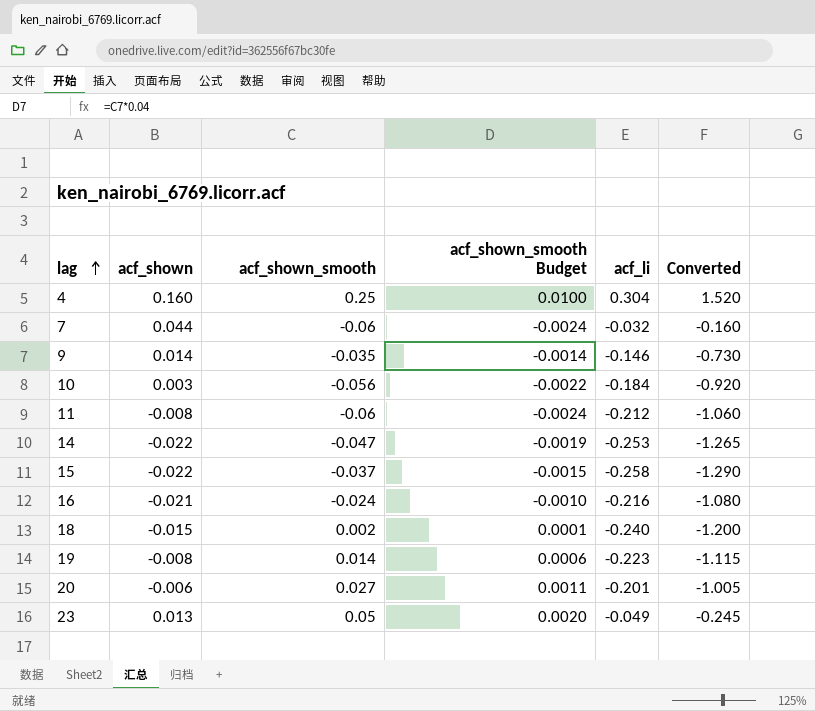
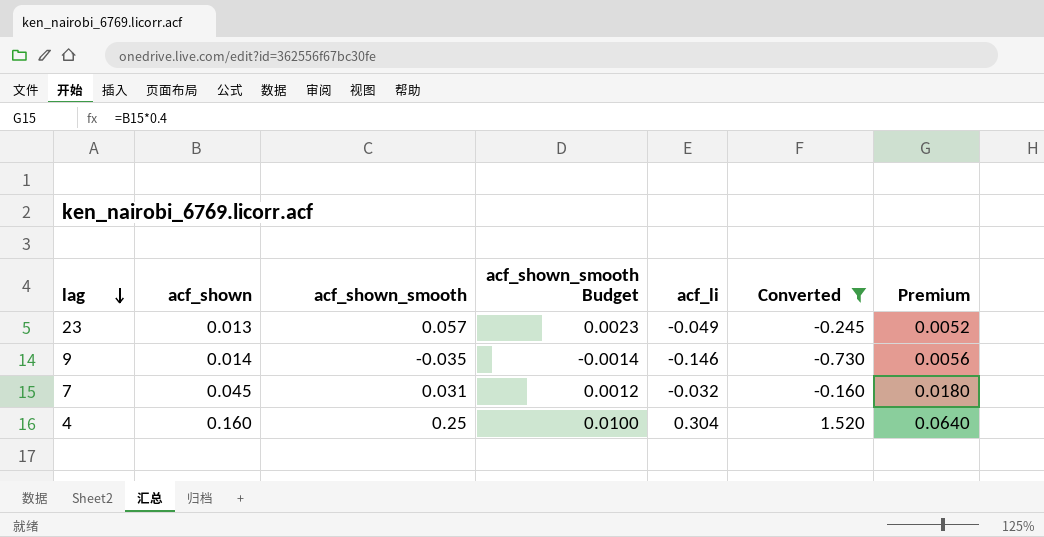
filter: none -> Converted >= -0.730
row order: lag ascending -> lag descending
column Premium | formula: none -> [acf_shown] * 0.4
23 | acf_shown_smooth: 0.05 -> 0.057
23 | acf_shown_smooth Budget: 0.0020 -> 0.0023
7 | acf_shown: 0.044 -> 0.045
7 | acf_shown_smooth: -0.06 -> 0.031
7 | acf_shown_smooth Budget: -0.0024 -> 0.0012

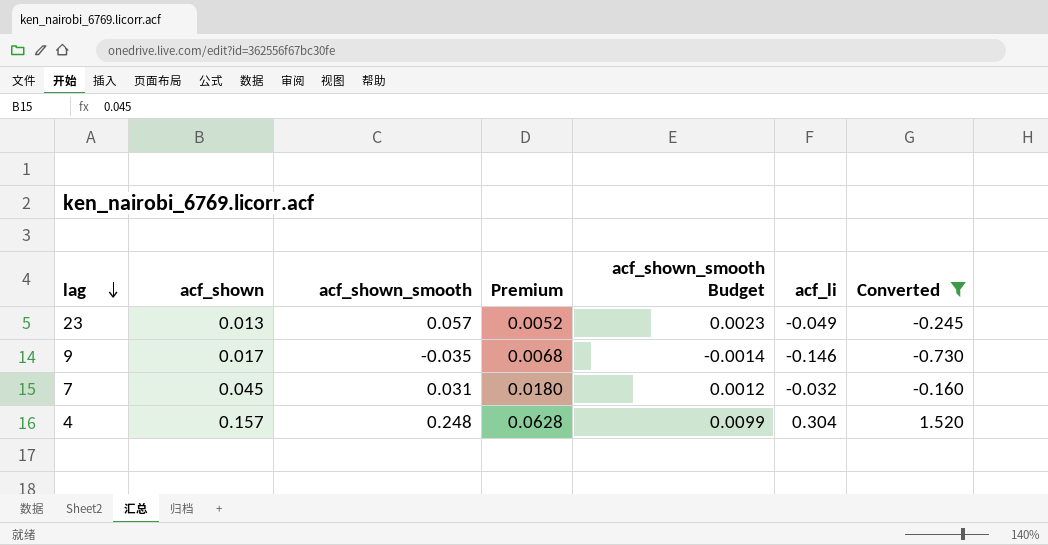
column Premium | position: 7 -> 4
9 | acf_shown: 0.014 -> 0.017
9 | Premium: 0.0056 -> 0.0068
4 | acf_shown: 0.160 -> 0.157
4 | acf_shown_smooth: 0.25 -> 0.248
4 | Premium: 0.0640 -> 0.0628
4 | acf_shown_smooth Budget: 0.0100 -> 0.0099

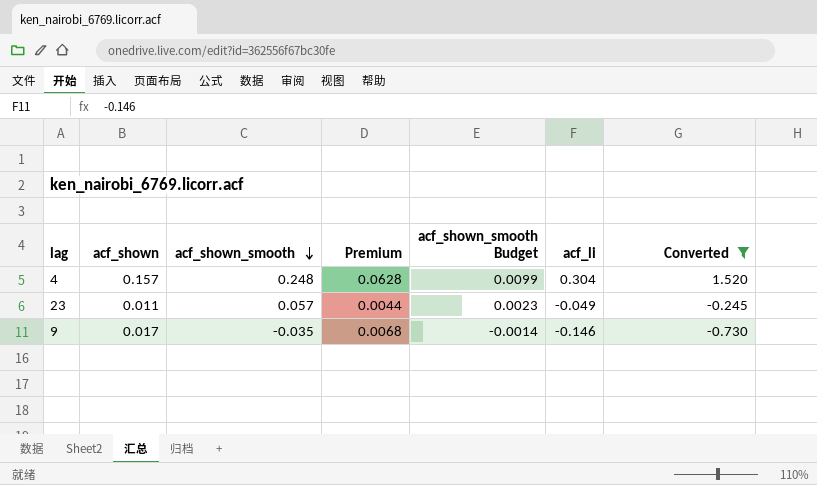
row order: lag descending -> acf_shown_smooth descending
row 7: 0.045 | 0.031 | 0.0180 | 0.0012 | -0.032 | -0.160 -> none
23 | acf_shown: 0.013 -> 0.011
23 | Premium: 0.0052 -> 0.0044

